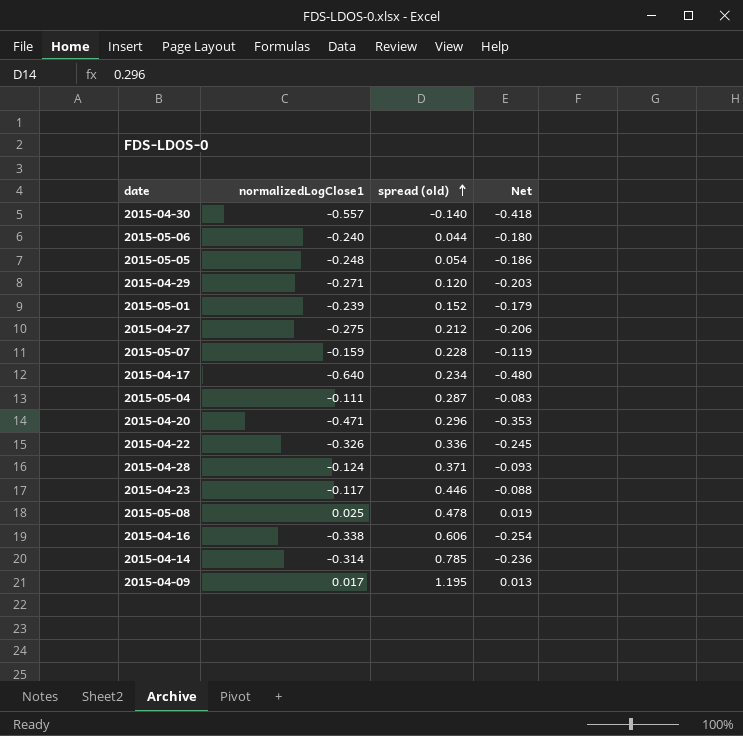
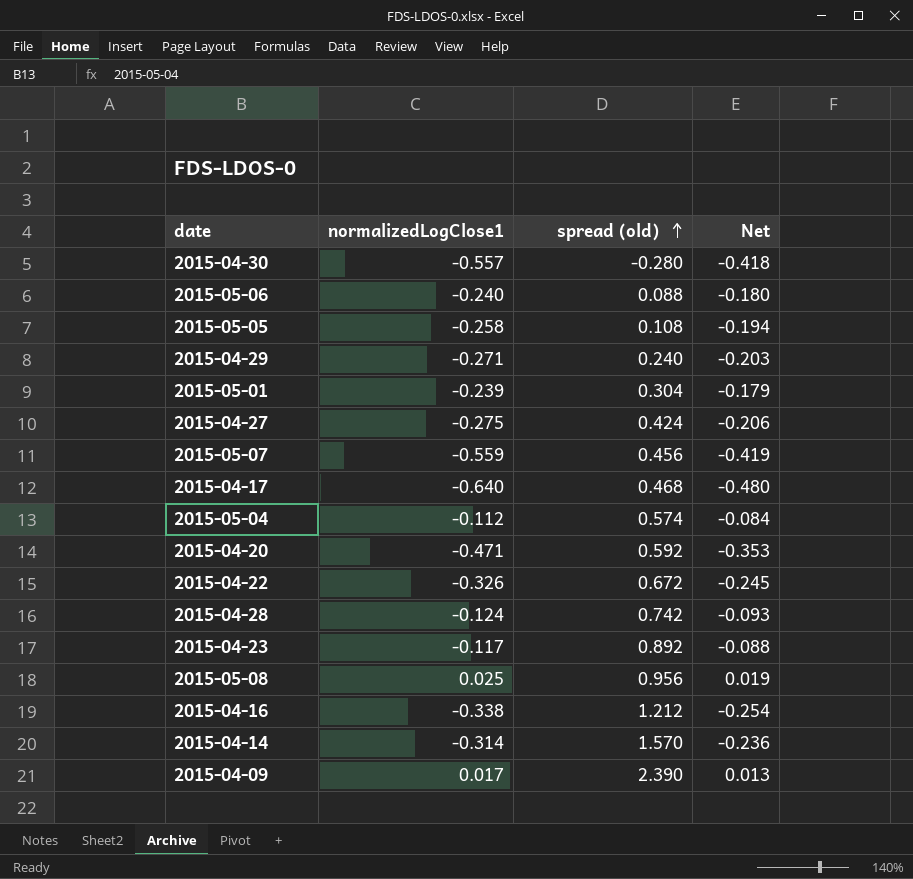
2015-04-30 | spread (old): -0.140 -> -0.280
2015-05-06 | spread (old): 0.044 -> 0.088
2015-05-05 | normalizedLogClose1: -0.248 -> -0.258
2015-05-05 | spread (old): 0.054 -> 0.108
2015-05-05 | Net: -0.186 -> -0.194
2015-04-29 | spread (old): 0.120 -> 0.240
2015-05-01 | spread (old): 0.152 -> 0.304
2015-04-27 | spread (old): 0.212 -> 0.424
2015-05-07 | normalizedLogClose1: -0.159 -> -0.559
2015-05-07 | spread (old): 0.228 -> 0.456
2015-05-07 | Net: -0.119 -> -0.419
2015-04-17 | spread (old): 0.234 -> 0.468
2015-05-04 | normalizedLogClose1: -0.111 -> -0.112
2015-05-04 | spread (old): 0.287 -> 0.574
2015-05-04 | Net: -0.083 -> -0.084
2015-04-20 | spread (old): 0.296 -> 0.592
2015-04-22 | spread (old): 0.336 -> 0.672
2015-04-28 | spread (old): 0.371 -> 0.742
2015-04-23 | spread (old): 0.446 -> 0.892
2015-05-08 | spread (old): 0.478 -> 0.956
2015-04-16 | spread (old): 0.606 -> 1.212
2015-04-14 | spread (old): 0.785 -> 1.570
2015-04-09 | spread (old): 1.195 -> 2.390

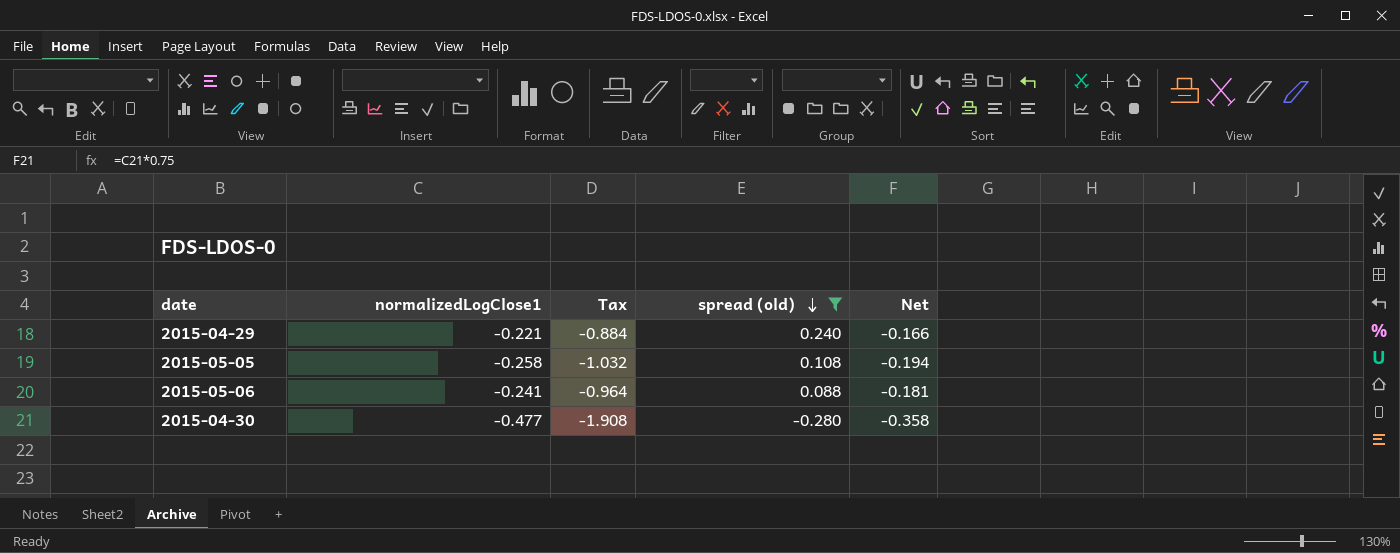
filter: none -> spread (old) <= 0.240
row order: spread (old) ascending -> spread (old) descending
column Tax | formula: none -> [normalizedLogClose1] * 4
2015-04-29 | normalizedLogClose1: -0.271 -> -0.221
2015-04-29 | Net: -0.203 -> -0.166
2015-05-06 | normalizedLogClose1: -0.240 -> -0.241
2015-05-06 | Net: -0.180 -> -0.181
2015-04-30 | normalizedLogClose1: -0.557 -> -0.477
2015-04-30 | Net: -0.418 -> -0.358

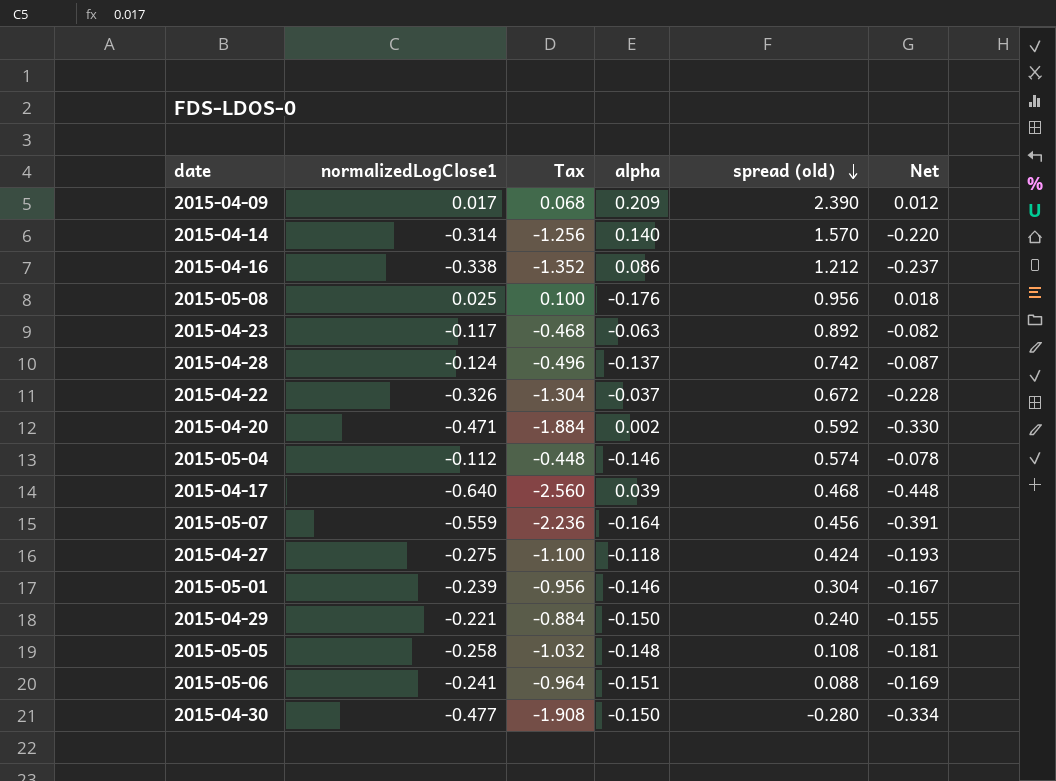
filter: spread (old) <= 0.240 -> none
column alpha | position: none -> 4
column Net | formula: [normalizedLogClose1] * 0.75 -> [normalizedLogClose1] * 0.7

